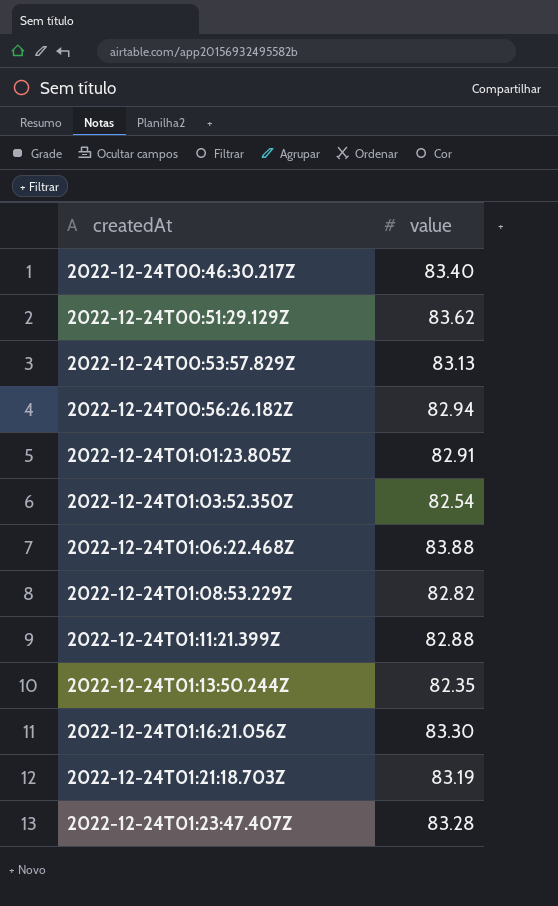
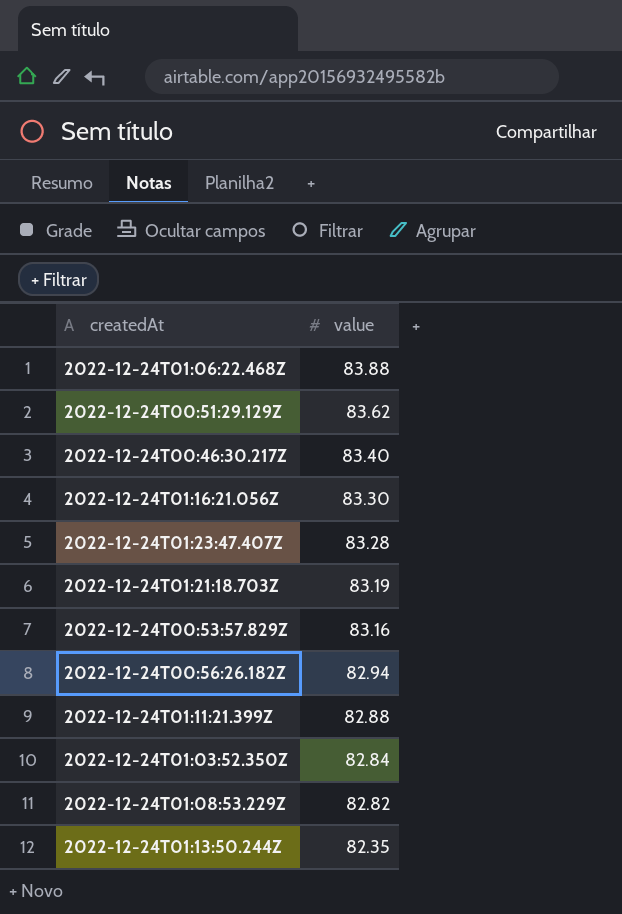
row order: createdAt ascending -> value descending
row 2022-12-24T01:01:23.805Z: 82.91 -> none
2022-12-24T00:53:57.829Z | value: 83.13 -> 83.16
2022-12-24T01:03:52.350Z | value: 82.54 -> 82.84

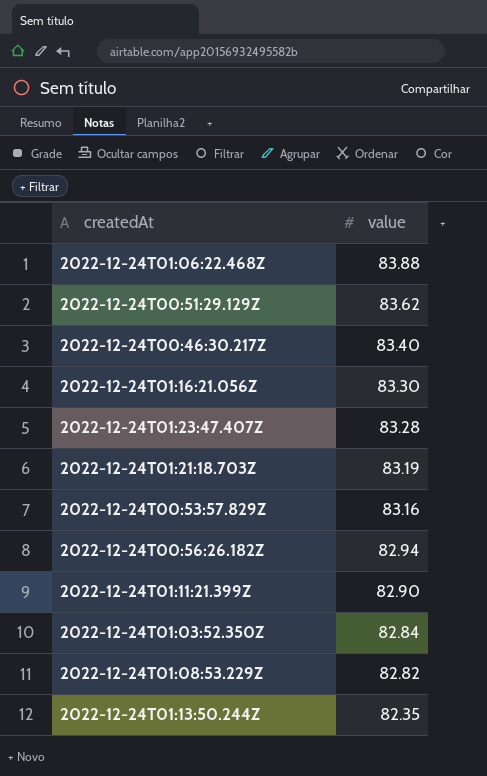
2022-12-24T01:11:21.399Z | value: 82.88 -> 82.90

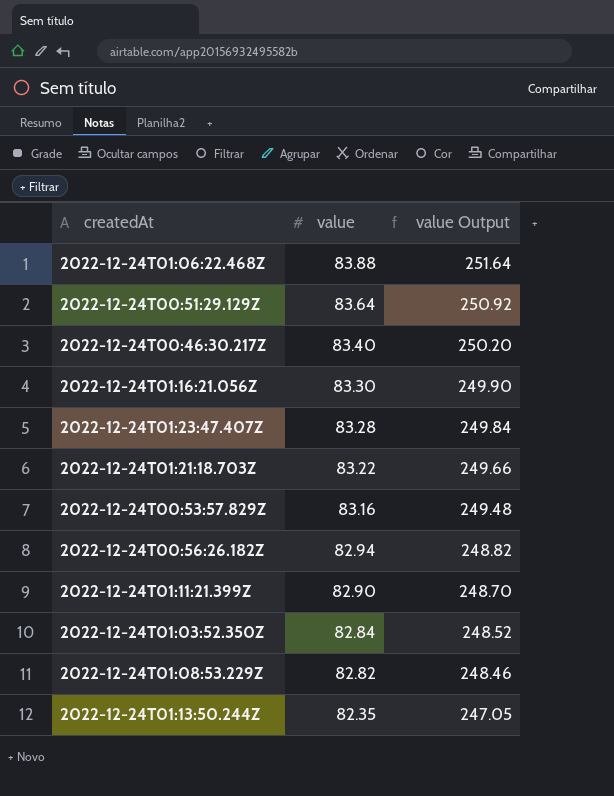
column value Output | formula: none -> [value] * 3
2022-12-24T00:51:29.129Z | value: 83.62 -> 83.64
2022-12-24T01:21:18.703Z | value: 83.19 -> 83.22

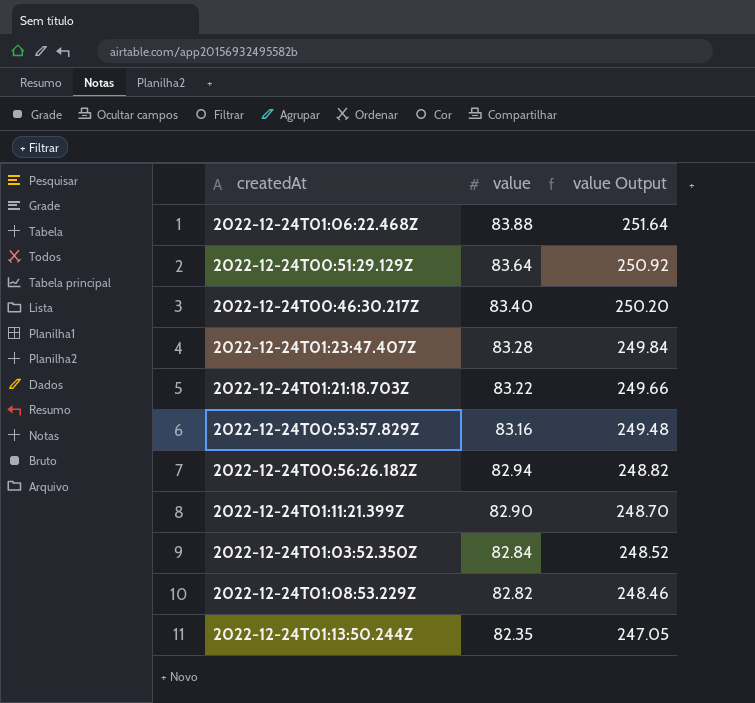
row 2022-12-24T01:16:21.056Z: 83.30 | 249.90 -> none

